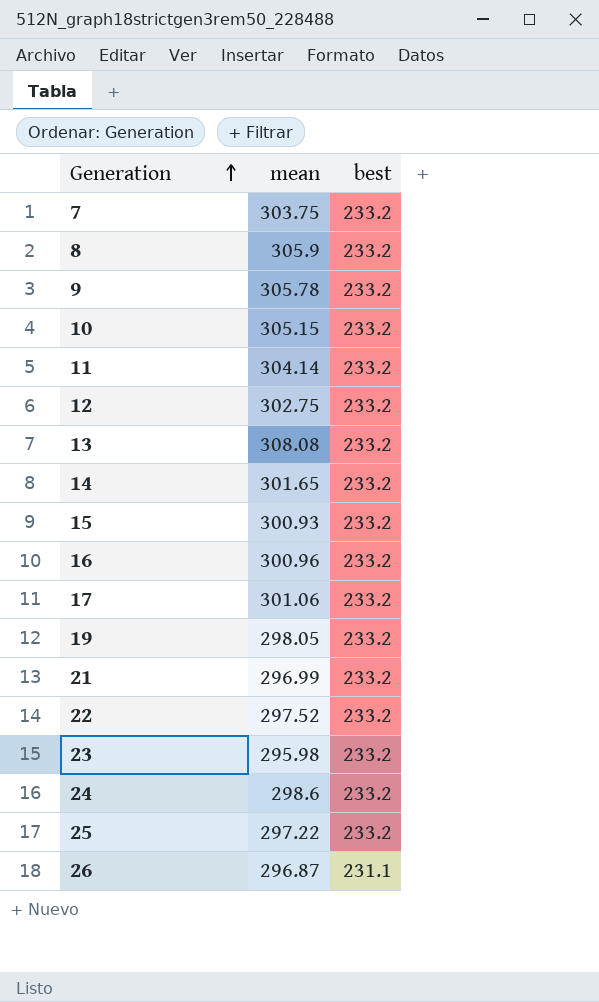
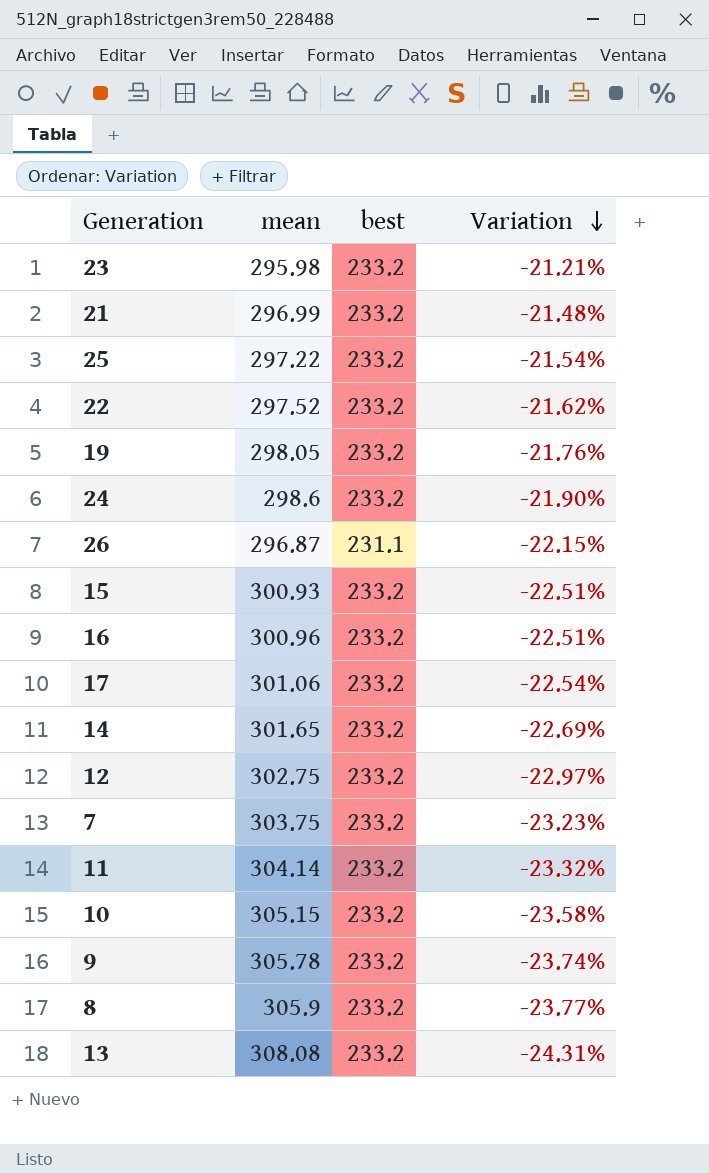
row order: Generation ascending -> Variation descending
column Variation | formula: none -> ([best] - [mean]) / [mean]

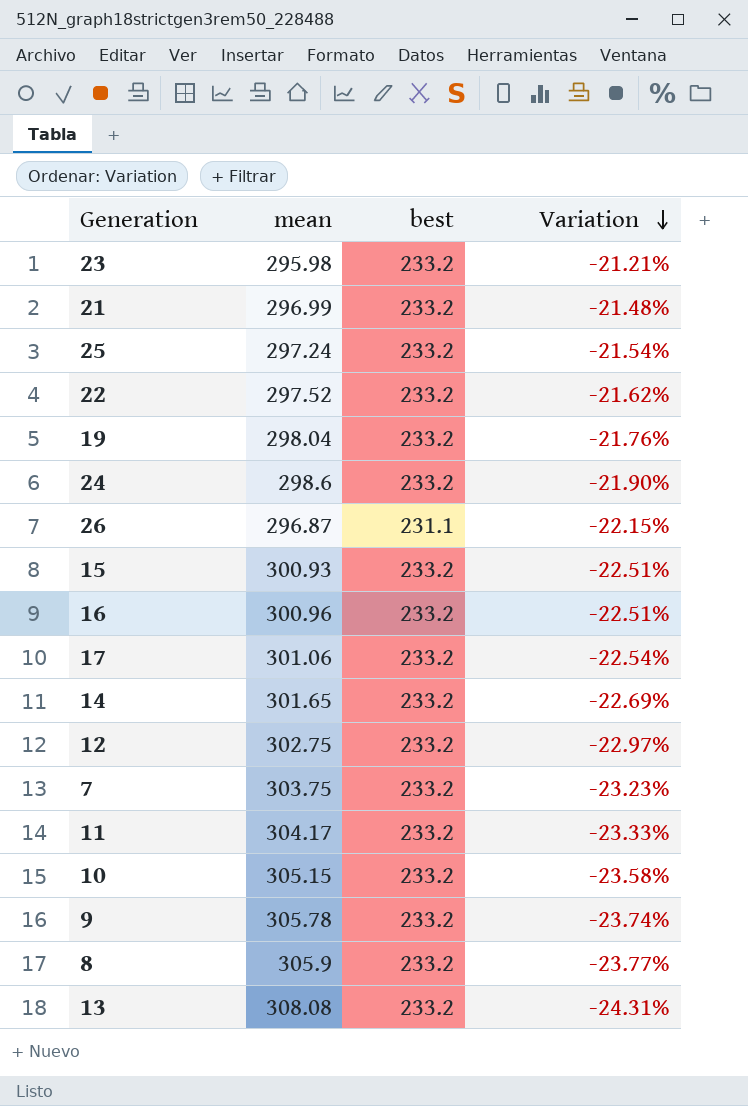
25 | mean: 297.22 -> 297.24
19 | mean: 298.05 -> 298.04
11 | mean: 304.14 -> 304.17
11 | Variation: -23.32% -> -23.33%

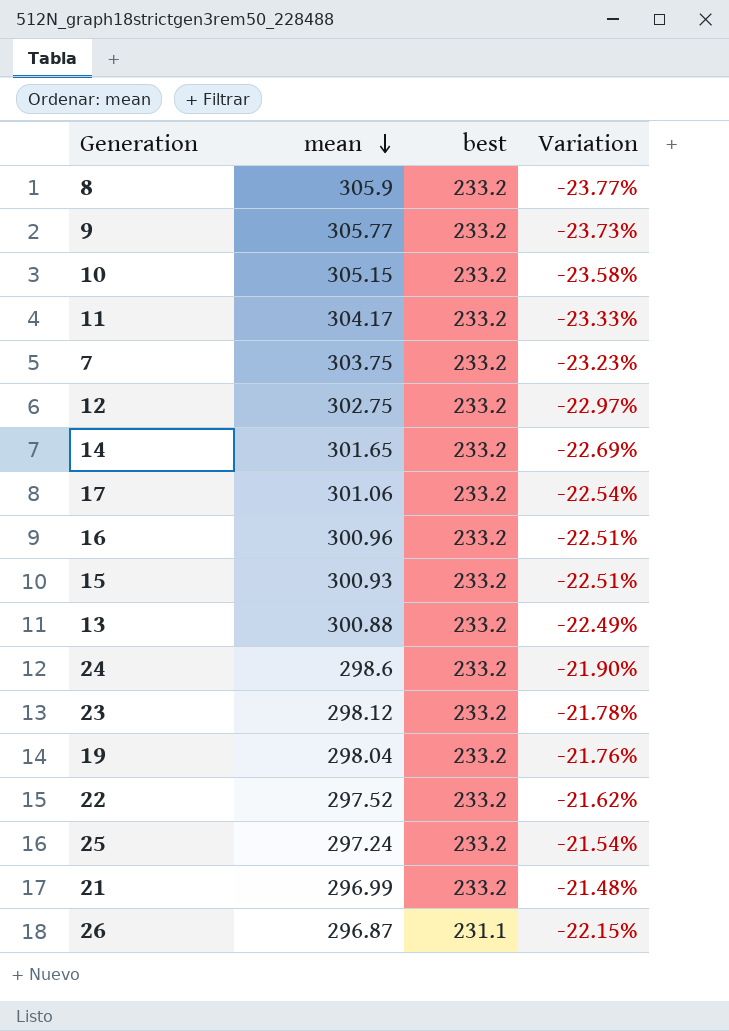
row order: Variation descending -> mean descending
9 | mean: 305.78 -> 305.77
9 | Variation: -23.74% -> -23.73%
13 | mean: 308.08 -> 300.88
13 | Variation: -24.31% -> -22.49%
23 | mean: 295.98 -> 298.12
23 | Variation: -21.21% -> -21.78%

